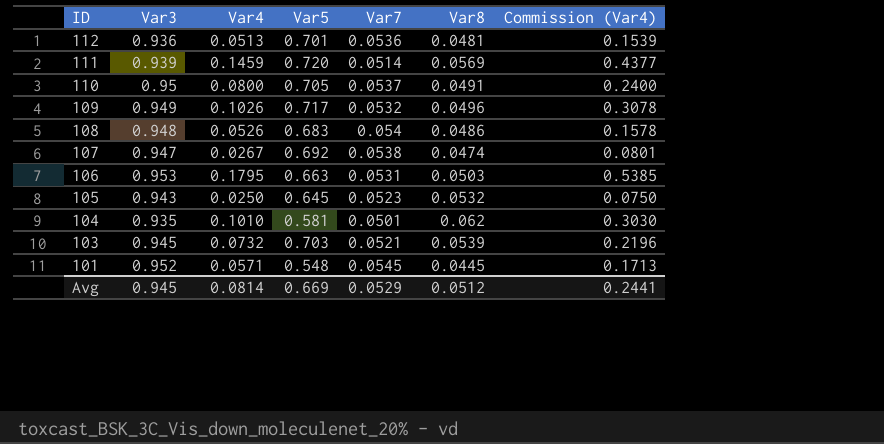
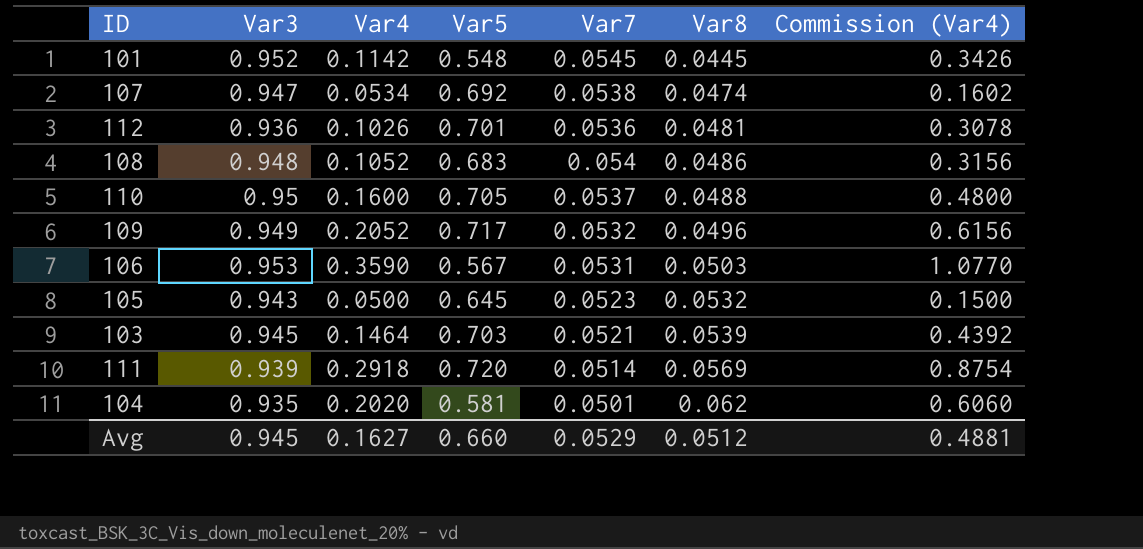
row order: ID descending -> Var8 ascending
101 | Var4: 0.0571 -> 0.1142
101 | Commission (Var4): 0.1713 -> 0.3426
107 | Var4: 0.0267 -> 0.0534
107 | Commission (Var4): 0.0801 -> 0.1602
112 | Var4: 0.0513 -> 0.1026
112 | Commission (Var4): 0.1539 -> 0.3078
108 | Var4: 0.0526 -> 0.1052
108 | Commission (Var4): 0.1578 -> 0.3156
110 | Var4: 0.0800 -> 0.1600
110 | Var8: 0.0491 -> 0.0488
110 | Commission (Var4): 0.2400 -> 0.4800
109 | Var4: 0.1026 -> 0.2052
109 | Commission (Var4): 0.3078 -> 0.6156
106 | Var4: 0.1795 -> 0.3590
106 | Var5: 0.663 -> 0.567
106 | Commission (Var4): 0.5385 -> 1.0770
105 | Var4: 0.0250 -> 0.0500
105 | Commission (Var4): 0.0750 -> 0.1500
103 | Var4: 0.0732 -> 0.1464
103 | Commission (Var4): 0.2196 -> 0.4392
111 | Var4: 0.1459 -> 0.2918
111 | Commission (Var4): 0.4377 -> 0.8754
104 | Var4: 0.1010 -> 0.2020
104 | Commission (Var4): 0.3030 -> 0.6060
Avg | Var4: 0.0814 -> 0.1627
Avg | Var5: 0.669 -> 0.660
Avg | Commission (Var4): 0.2441 -> 0.4881

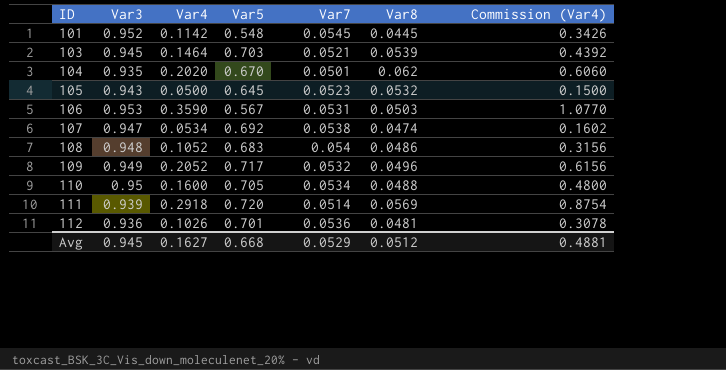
row order: Var8 ascending -> ID ascending
104 | Var5: 0.581 -> 0.670
110 | Var7: 0.0537 -> 0.0534
Avg | Var5: 0.660 -> 0.668

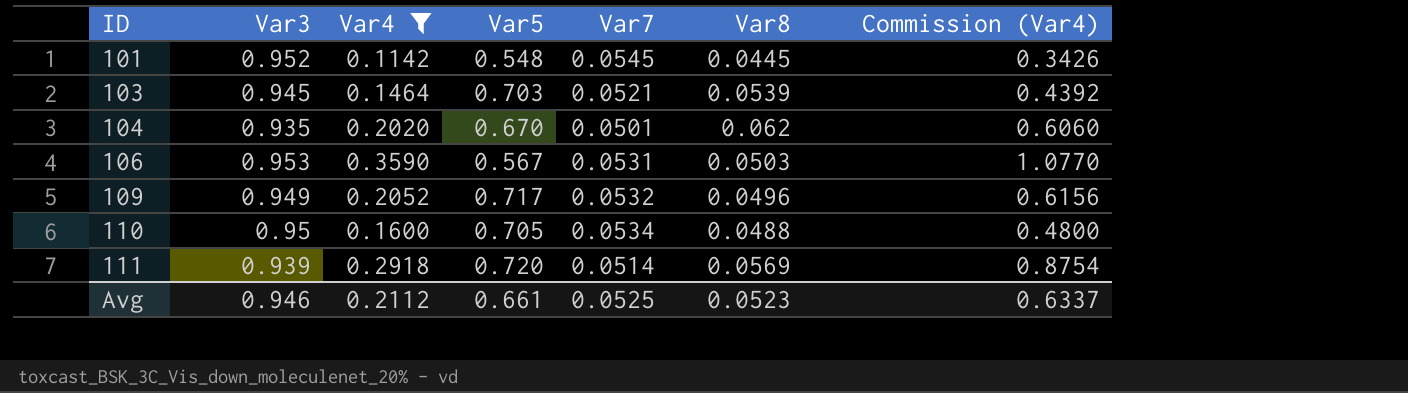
filter: none -> Var4 >= 0.1142
Avg | Var3: 0.945 -> 0.946
Avg | Var4: 0.1627 -> 0.2112
Avg | Var5: 0.668 -> 0.661
Avg | Var7: 0.0529 -> 0.0525
Avg | Var8: 0.0512 -> 0.0523
Avg | Commission (Var4): 0.4881 -> 0.6337

